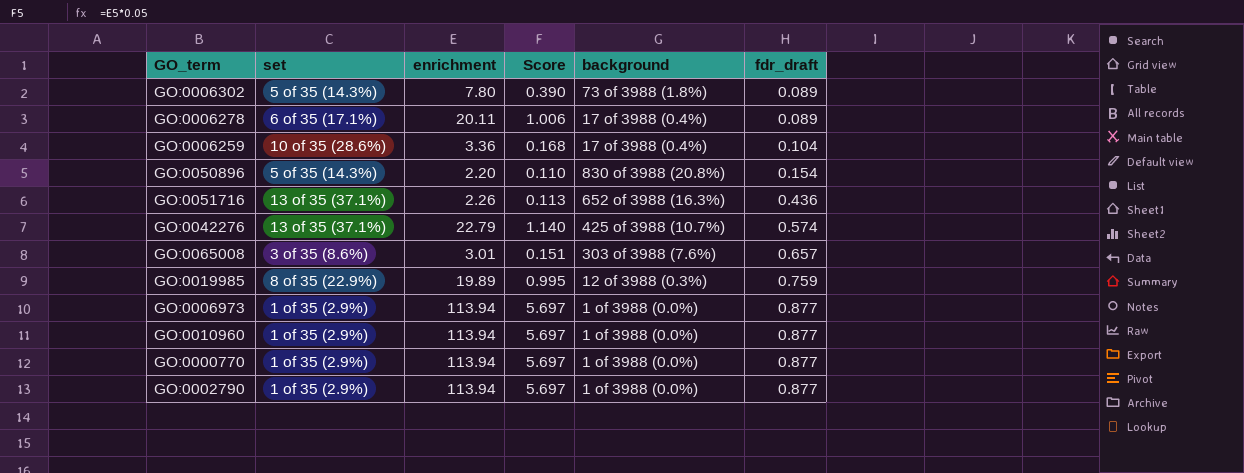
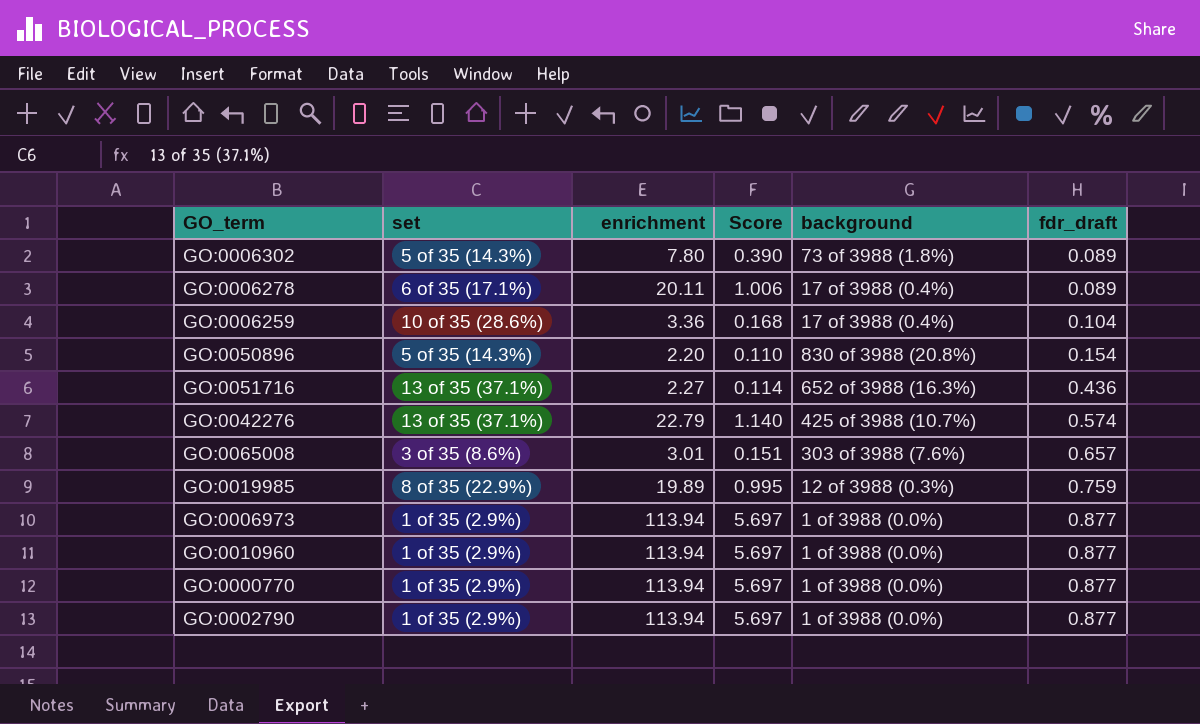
GO:0051716 | enrichment: 2.26 -> 2.27
GO:0051716 | Score: 0.113 -> 0.114

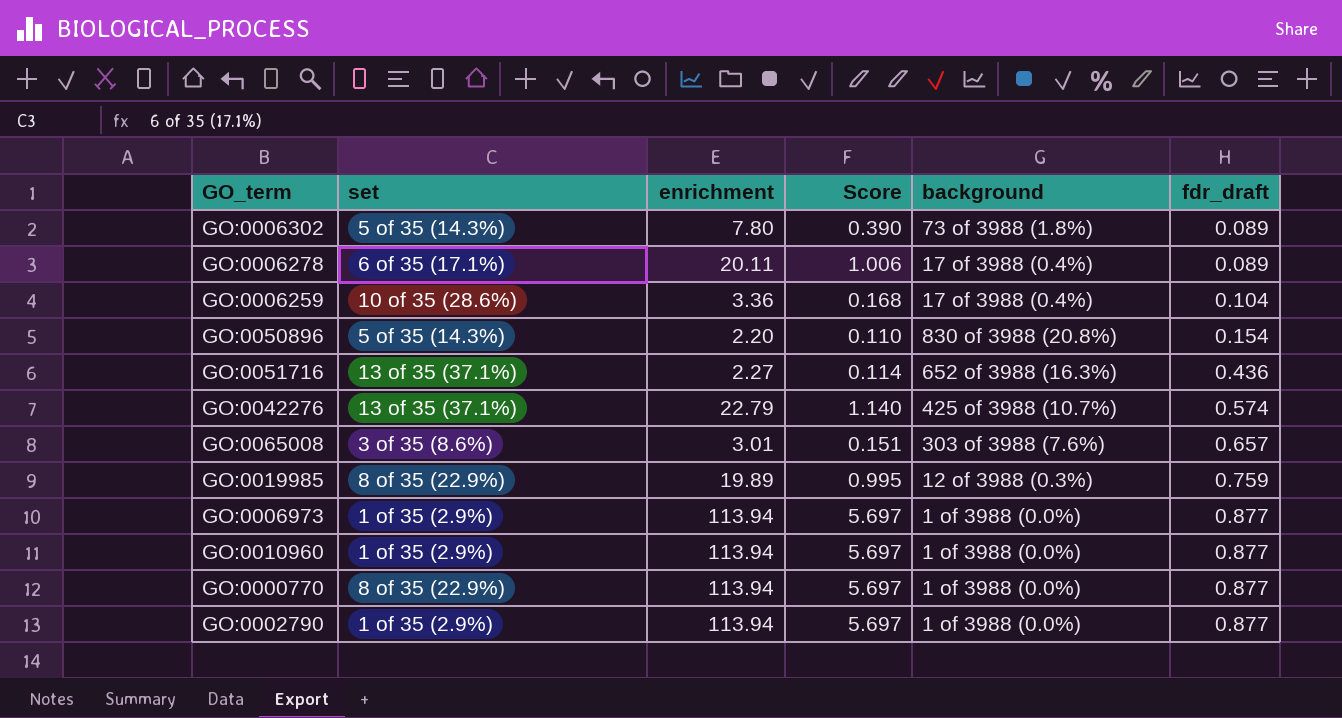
GO:0000770 | set: 1 of 35 (2.9%) -> 8 of 35 (22.9%)

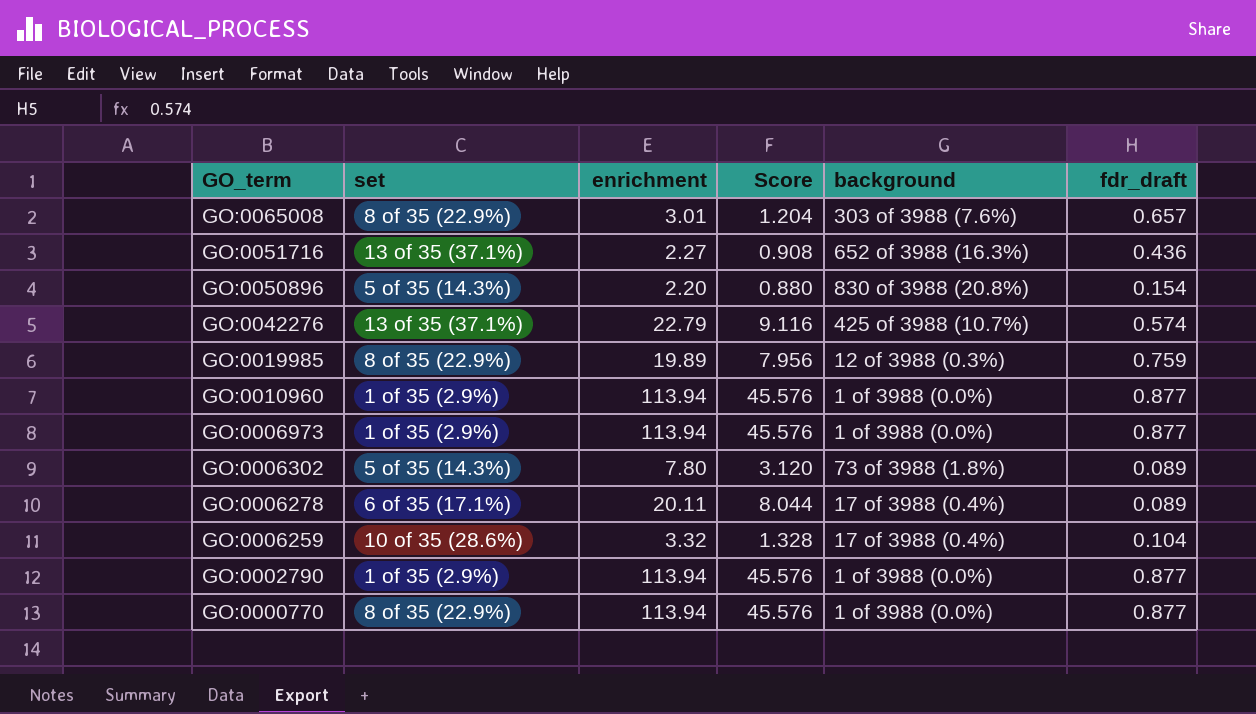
row order: fdr_draft ascending -> GO_term descending
column Score | formula: [enrichment] * 0.05 -> [enrichment] * 0.4
GO:0065008 | set: 3 of 35 (8.6%) -> 8 of 35 (22.9%)
GO:0006259 | enrichment: 3.36 -> 3.32

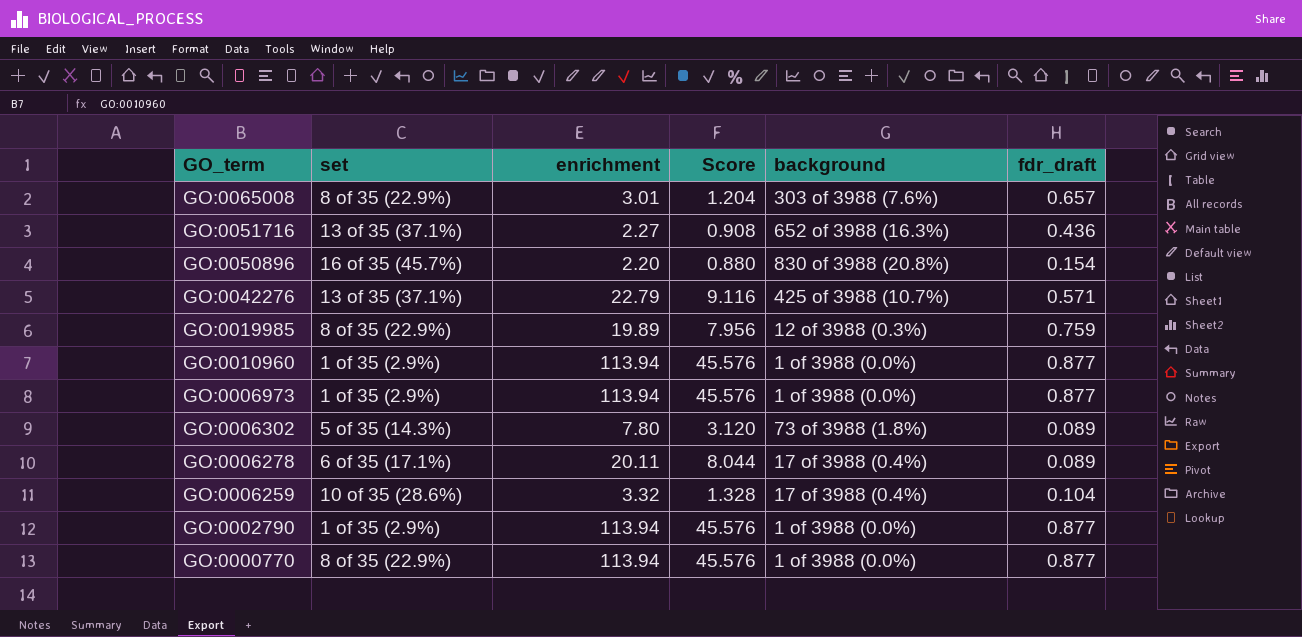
GO:0050896 | set: 5 of 35 (14.3%) -> 16 of 35 (45.7%)
GO:0042276 | fdr_draft: 0.574 -> 0.571

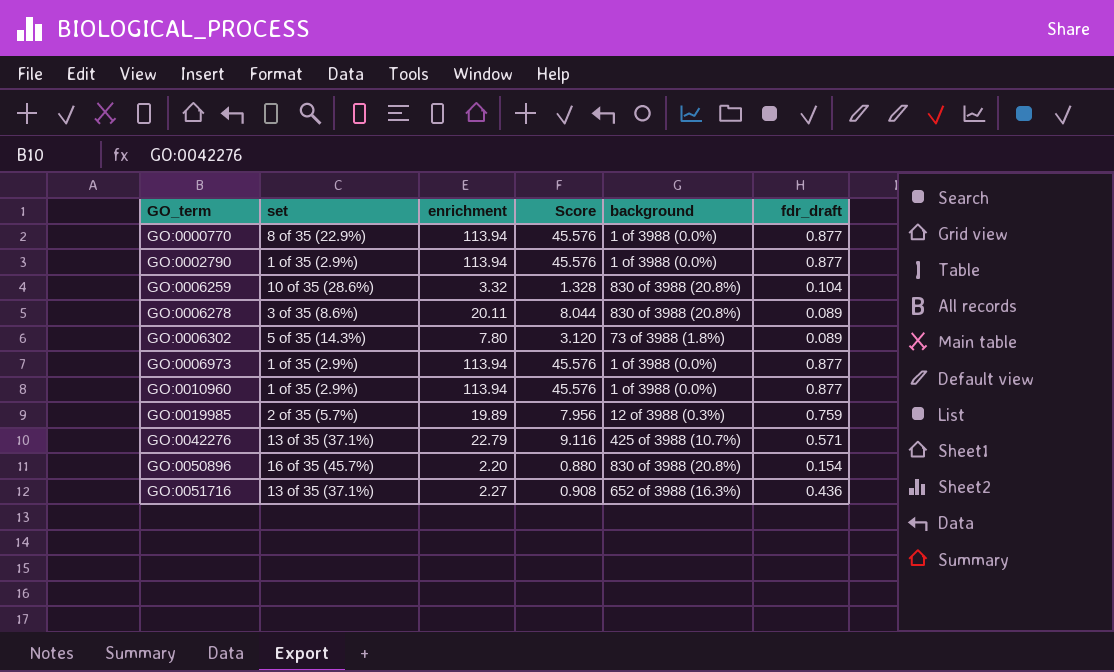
row order: GO_term descending -> GO_term ascending
row GO:0065008: 8 of 35 (22.9%) | 3.01 | 1.204 | 303 of 3988 (7.6%) | 0.657 -> none
GO:0006259 | background: 17 of 3988 (0.4%) -> 830 of 3988 (20.8%)
GO:0006278 | set: 6 of 35 (17.1%) -> 3 of 35 (8.6%)
GO:0006278 | background: 17 of 3988 (0.4%) -> 830 of 3988 (20.8%)
GO:0019985 | set: 8 of 35 (22.9%) -> 2 of 35 (5.7%)

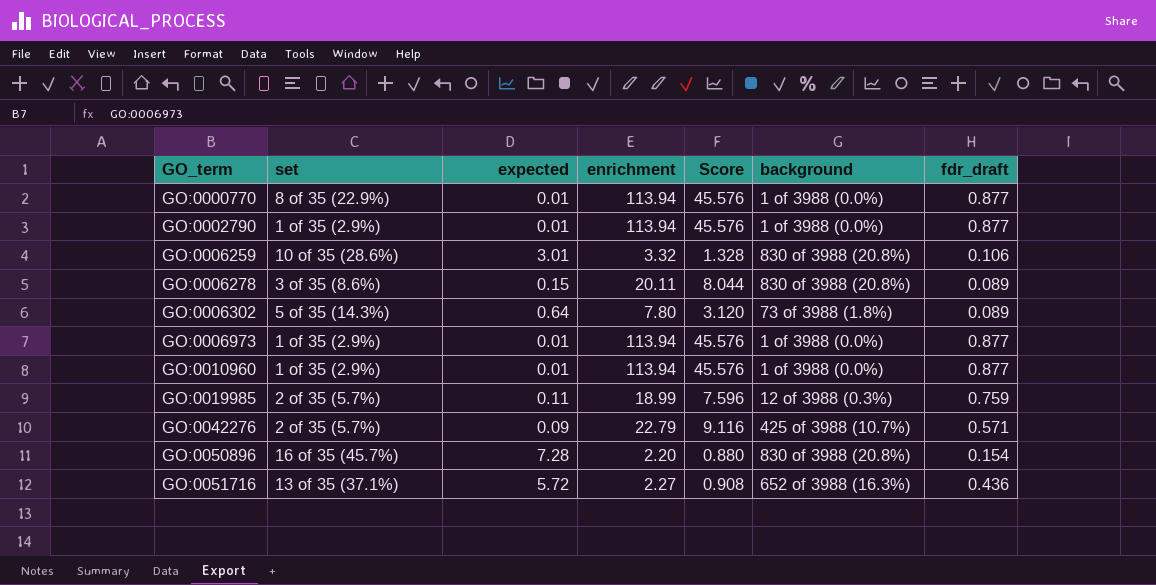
column expected | position: none -> 3
GO:0006259 | fdr_draft: 0.104 -> 0.106
GO:0019985 | enrichment: 19.89 -> 18.99
GO:0019985 | Score: 7.956 -> 7.596
GO:0042276 | set: 13 of 35 (37.1%) -> 2 of 35 (5.7%)

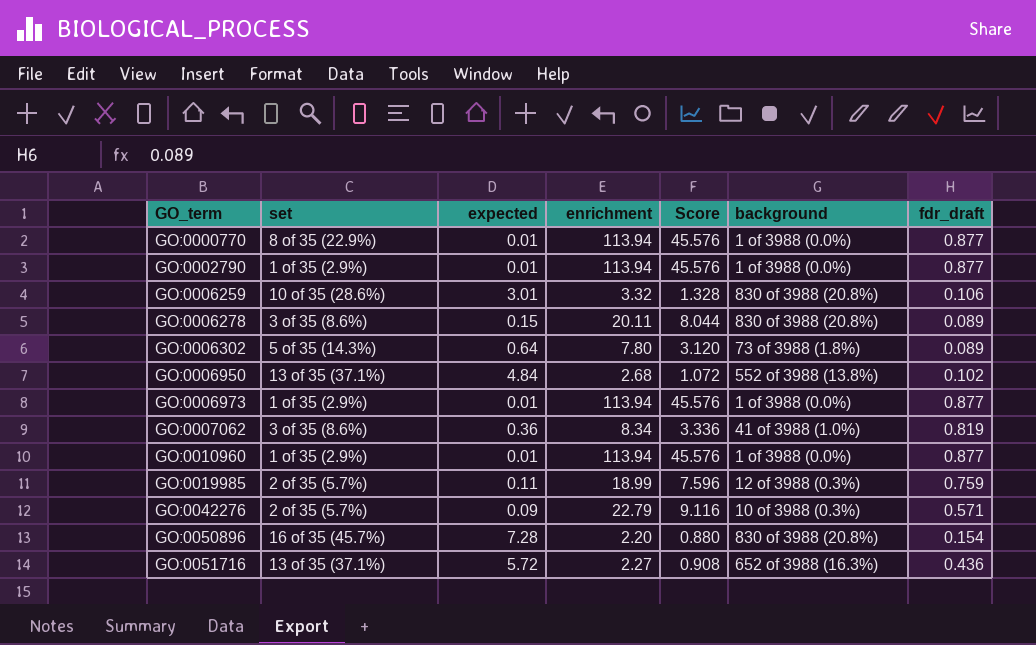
row GO:0006950: none -> 13 of 35 (37.1%) | 4.84 | 2.68 | 1.072 | 552 of 3988 (13.8%) | 0.102
row GO:0007062: none -> 3 of 35 (8.6%) | 0.36 | 8.34 | 3.336 | 41 of 3988 (1.0%) | 0.819
GO:0042276 | background: 425 of 3988 (10.7%) -> 10 of 3988 (0.3%)

